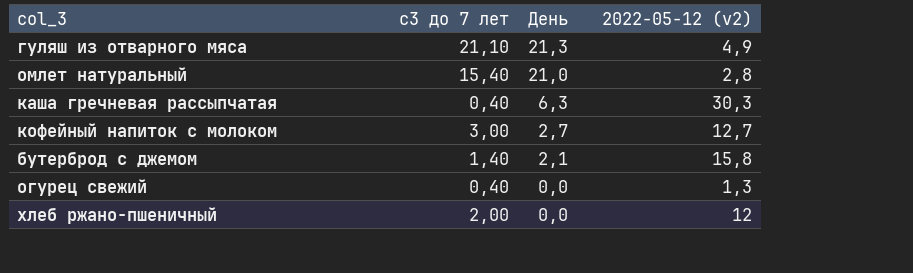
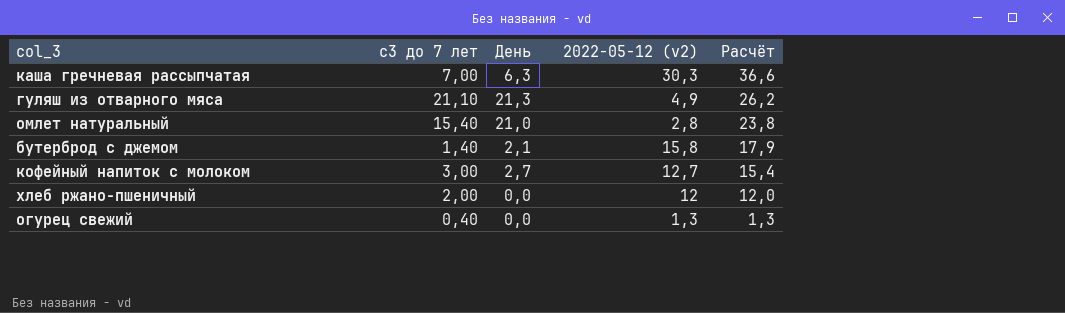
row order: День descending -> Расчёт descending
column Расчёт | formula: none -> [День] + [2022-05-12 (v2)]
каша гречневая рассыпчатая | с3 до 7 лет: 0,40 -> 7,00

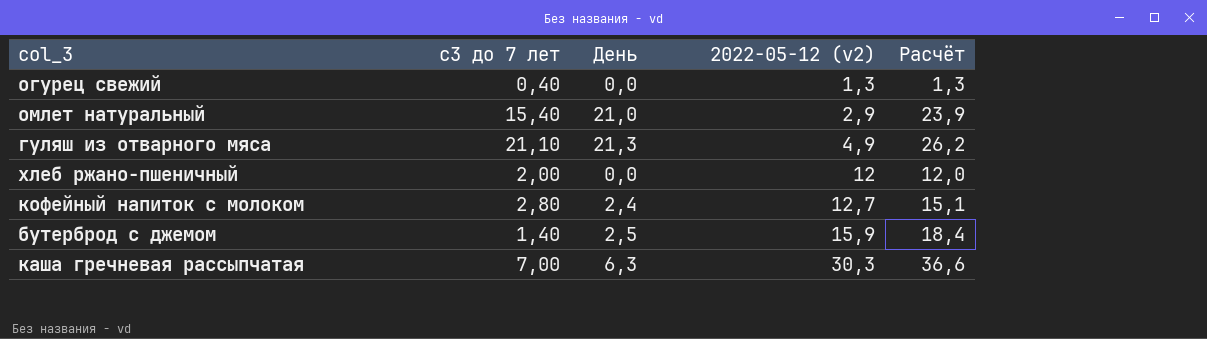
row order: Расчёт descending -> 2022-05-12 (v2) ascending
омлет натуральный | 2022-05-12 (v2): 2,8 -> 2,9
омлет натуральный | Расчёт: 23,8 -> 23,9
кофейный напиток с молоком | с3 до 7 лет: 3,00 -> 2,80
кофейный напиток с молоком | День: 2,7 -> 2,4
кофейный напиток с молоком | Расчёт: 15,4 -> 15,1
бутерброд с джемом | День: 2,1 -> 2,5
бутерброд с джемом | 2022-05-12 (v2): 15,8 -> 15,9
бутерброд с джемом | Расчёт: 17,9 -> 18,4

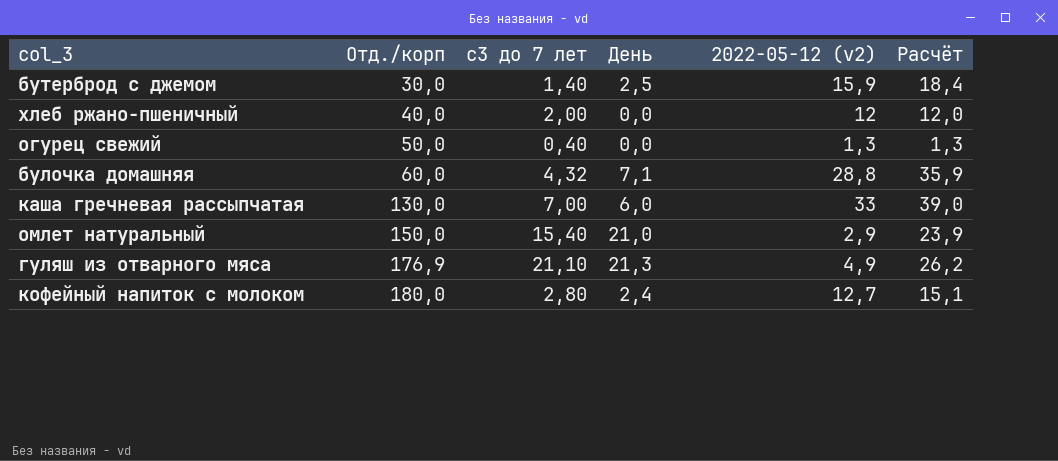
row order: 2022-05-12 (v2) ascending -> Отд./корп ascending
column Отд./корп | position: none -> 2
row булочка домашняя: none -> 60,0 | 4,32 | 7,1 | 28,8 | 35,9
каша гречневая рассыпчатая | День: 6,3 -> 6,0
каша гречневая рассыпчатая | 2022-05-12 (v2): 30,3 -> 33
каша гречневая рассыпчатая | Расчёт: 36,6 -> 39,0

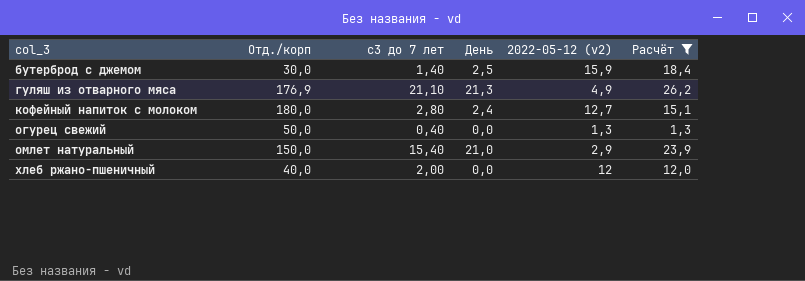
filter: none -> Расчёт <= 26,2
row order: Отд./корп ascending -> col_3 ascending

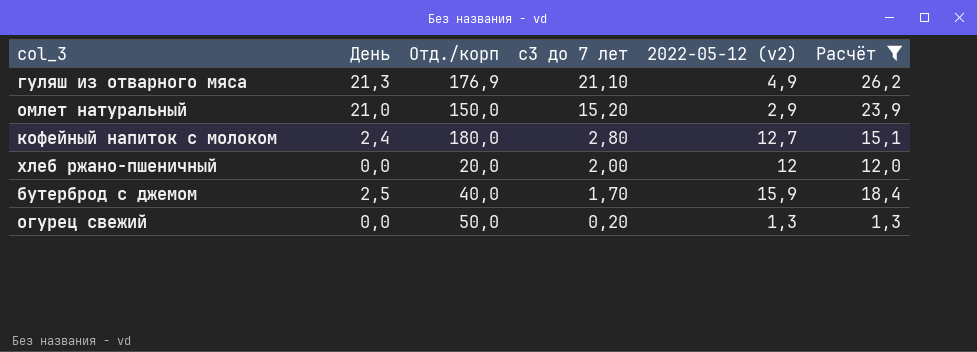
row order: col_3 ascending -> с3 до 7 лет descending
column День | position: 4 -> 2
омлет натуральный | с3 до 7 лет: 15,40 -> 15,20
хлеб ржано-пшеничный | Отд./корп: 40,0 -> 20,0
бутерброд с джемом | Отд./корп: 30,0 -> 40,0
бутерброд с джемом | с3 до 7 лет: 1,40 -> 1,70
огурец свежий | с3 до 7 лет: 0,40 -> 0,20

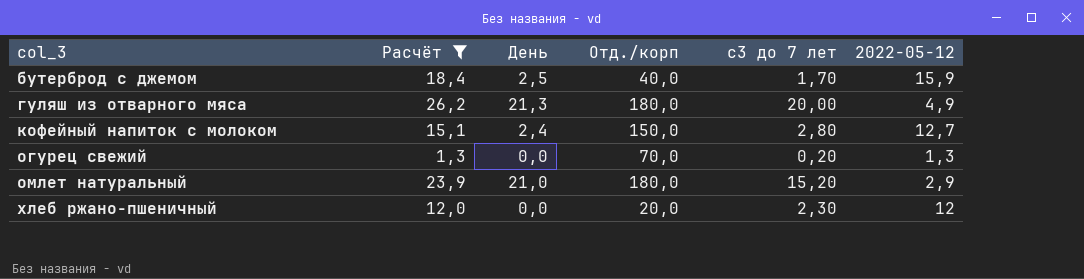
row order: с3 до 7 лет descending -> col_3 ascending
column Расчёт | position: 6 -> 2
column name: 2022-05-12 (v2) -> 2022-05-12
гуляш из отварного мяса | Отд./корп: 176,9 -> 180,0
гуляш из отварного мяса | с3 до 7 лет: 21,10 -> 20,00
кофейный напиток с молоком | Отд./корп: 180,0 -> 150,0
огурец свежий | Отд./корп: 50,0 -> 70,0
омлет натуральный | Отд./корп: 150,0 -> 180,0
хлеб ржано-пшеничный | с3 до 7 лет: 2,00 -> 2,30

